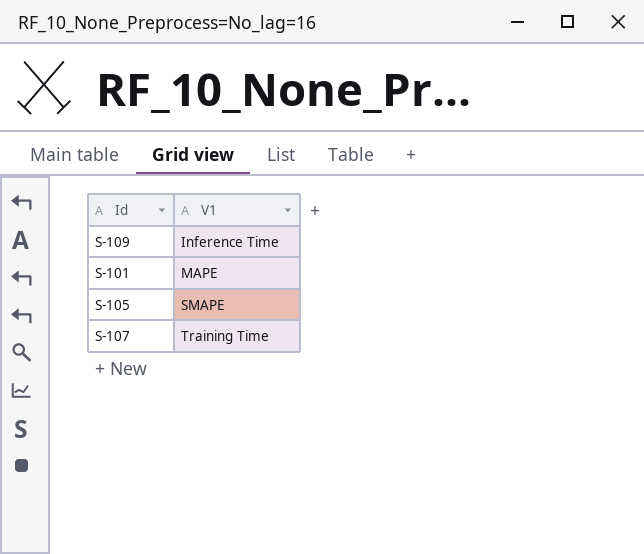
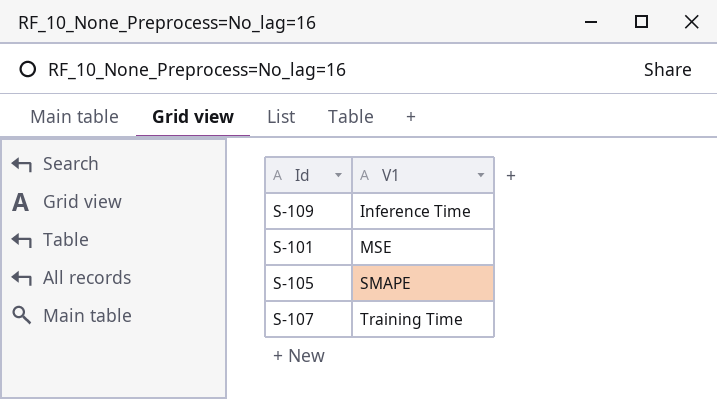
S-101 | V1: MAPE -> MSE

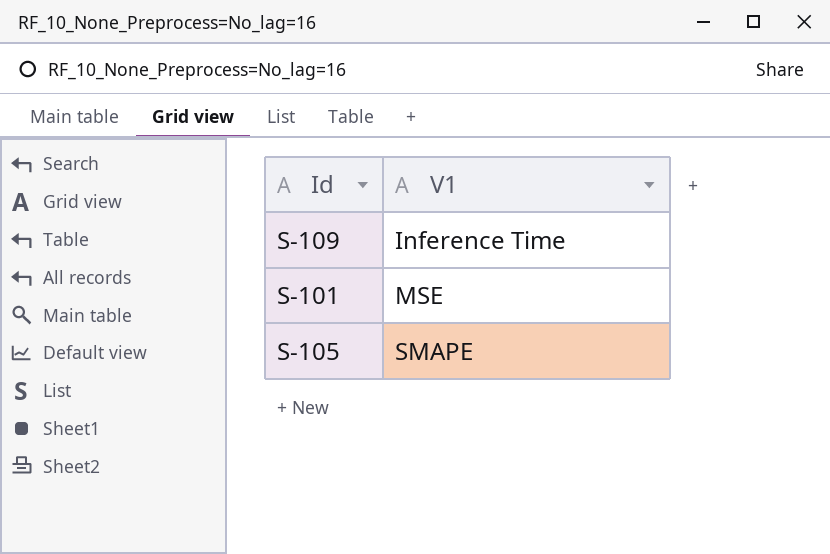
row S-107: Training Time -> none

